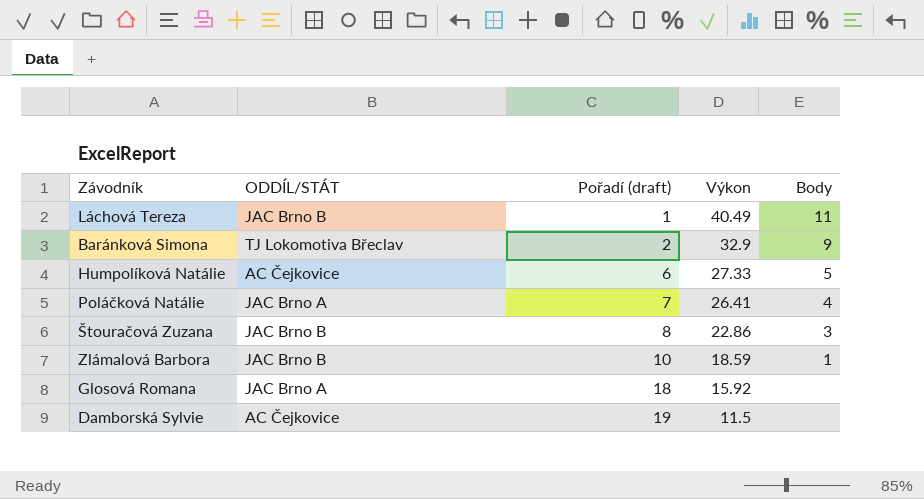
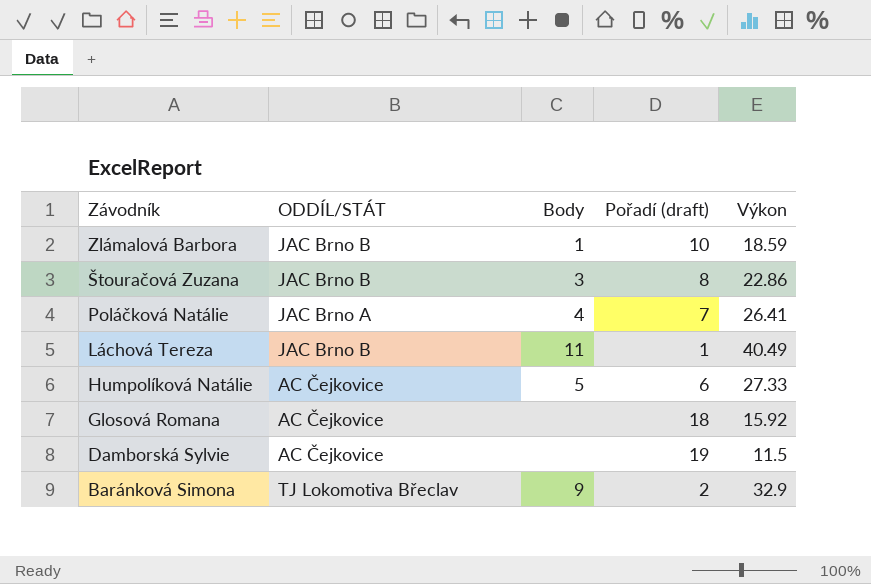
row order: Pořadí (draft) ascending -> Závodník descending
column Body | position: 5 -> 3
Glosová Romana | ODDÍL/STÁT: JAC Brno A -> AC Čejkovice

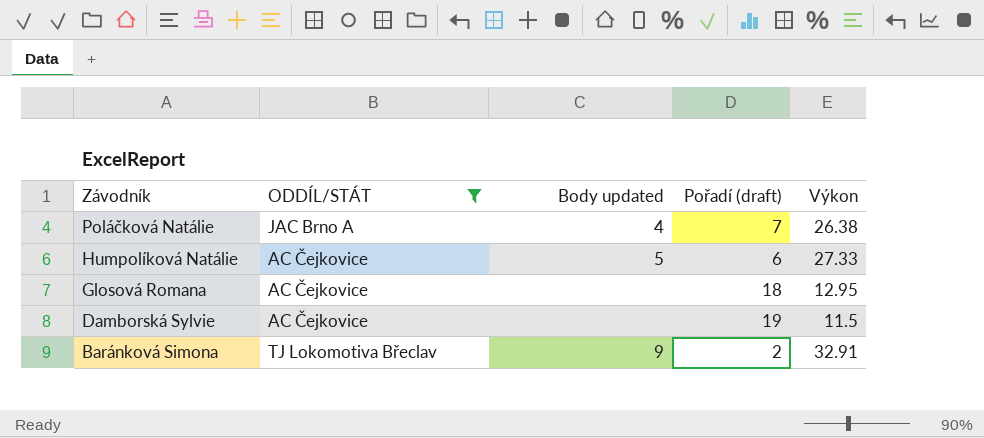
filter: none -> ODDÍL/STÁT != JAC Brno B
column name: Body -> Body updated
Poláčková Natálie | Výkon: 26.41 -> 26.38
Glosová Romana | Výkon: 15.92 -> 12.95
Baránková Simona | Výkon: 32.9 -> 32.91

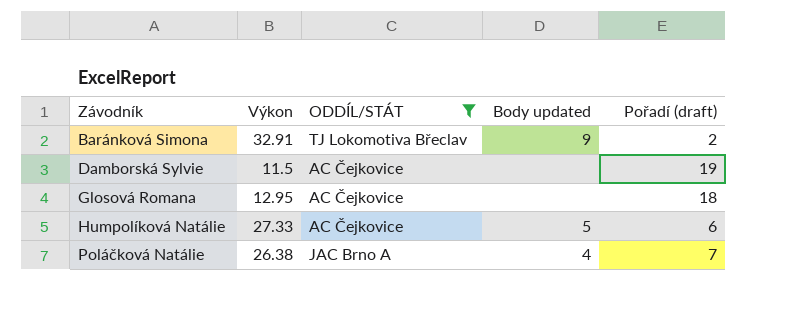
row order: Závodník descending -> Závodník ascending
column Výkon | position: 5 -> 2

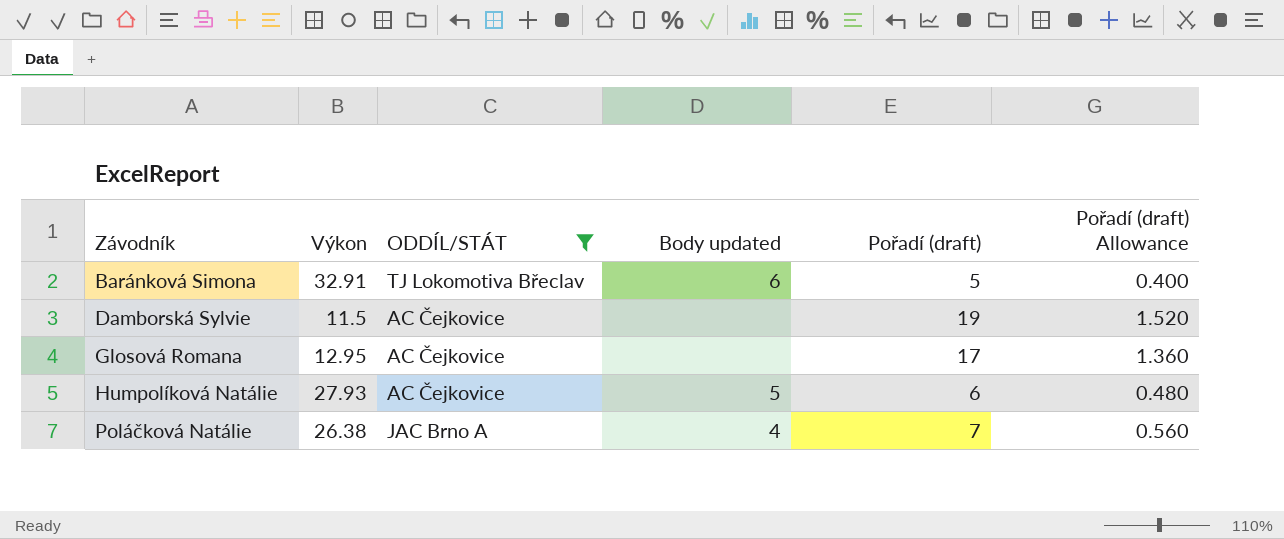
column Pořadí (draft) Allowance | formula: none -> [Pořadí (draft)] * 0.08
Baránková Simona | Body updated: 9 -> 6
Baránková Simona | Pořadí (draft): 2 -> 5
Glosová Romana | Pořadí (draft): 18 -> 17
Humpolíková Natálie | Výkon: 27.33 -> 27.93

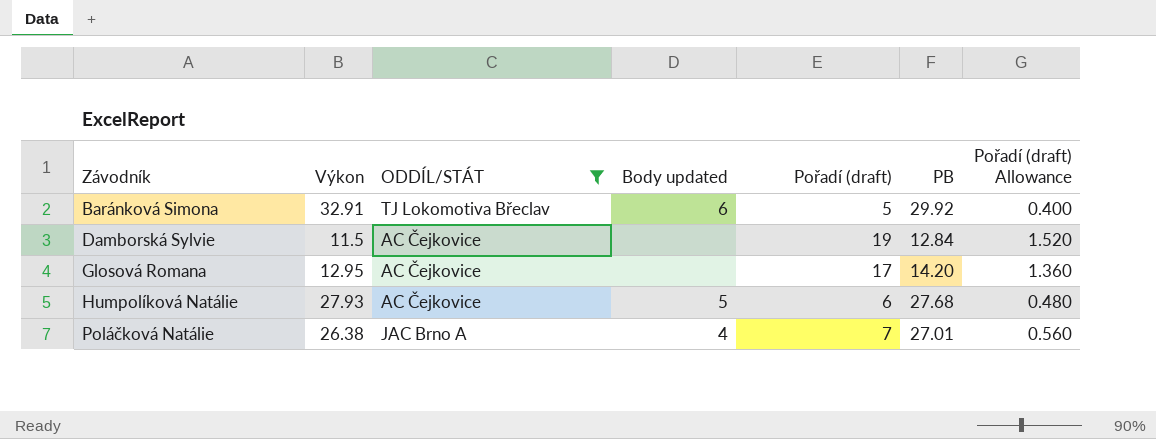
column PB | position: none -> 6

